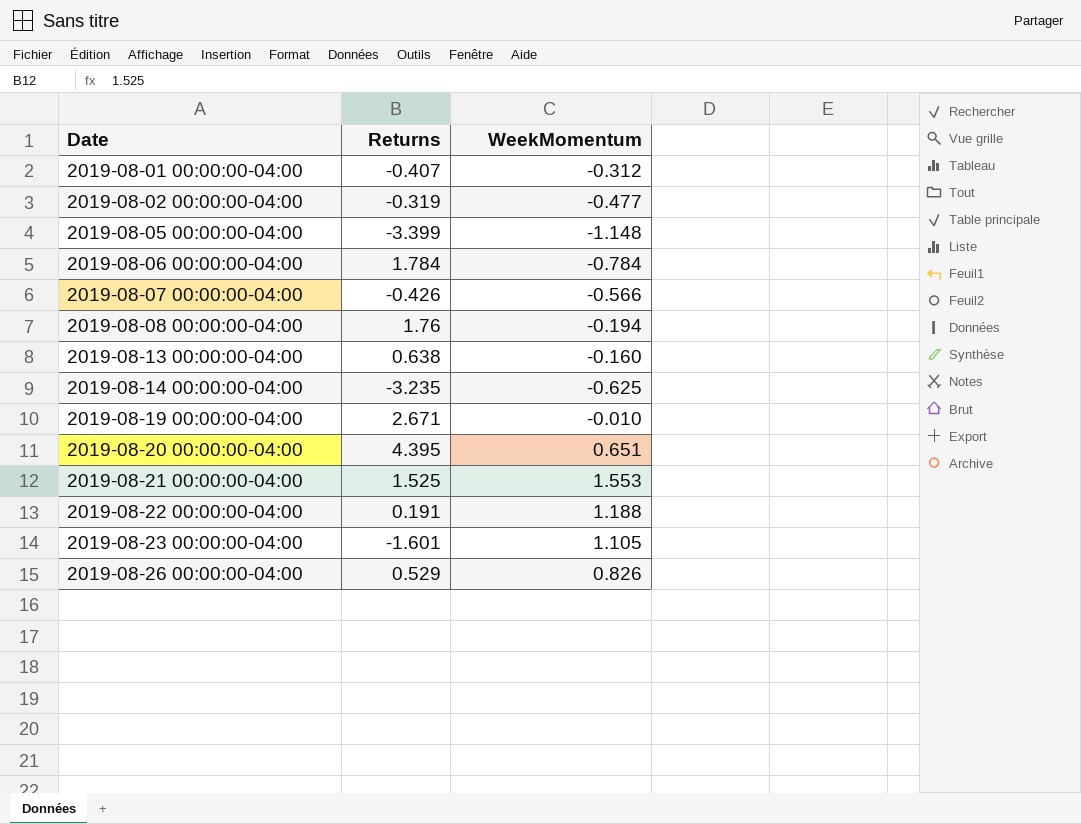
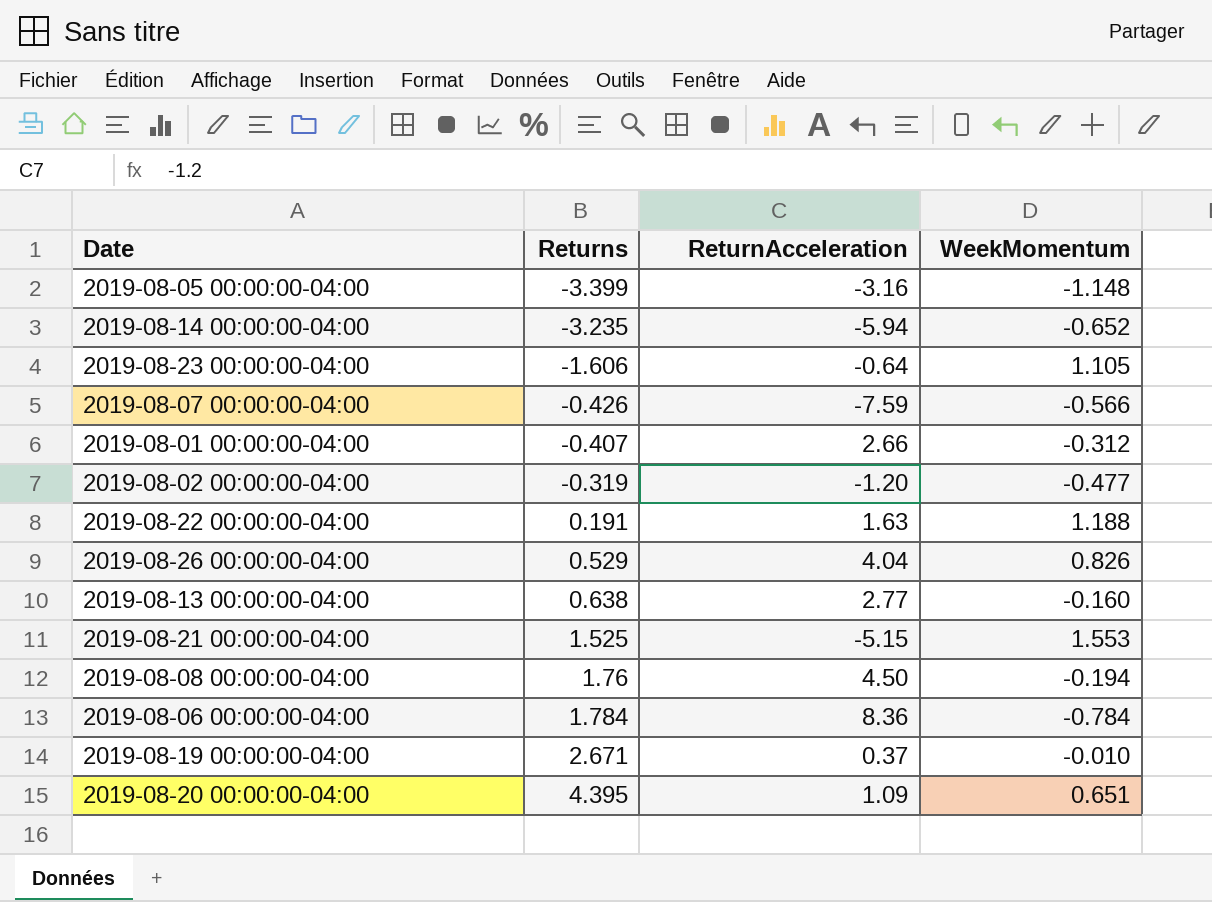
row order: Date ascending -> Returns ascending
column ReturnAcceleration | position: none -> 3
2019-08-14 00:00:00-04:00 | WeekMomentum: -0.625 -> -0.652
2019-08-23 00:00:00-04:00 | Returns: -1.601 -> -1.606

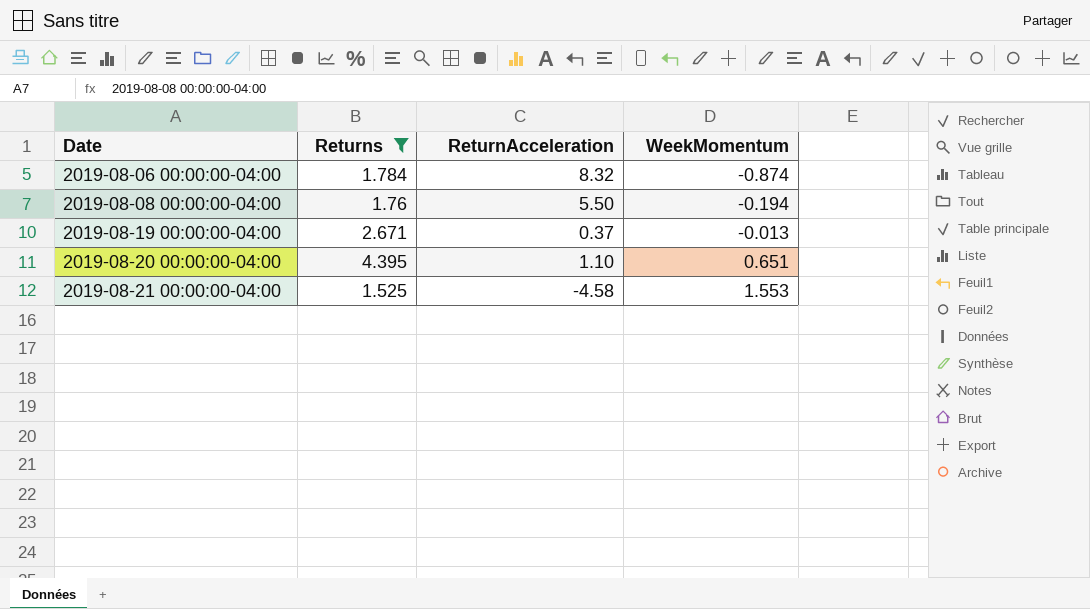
filter: none -> Returns >= 1.525
row order: Returns ascending -> Date ascending
2019-08-06 00:00:00-04:00 | ReturnAcceleration: 8.36 -> 8.32
2019-08-06 00:00:00-04:00 | WeekMomentum: -0.784 -> -0.874
2019-08-08 00:00:00-04:00 | ReturnAcceleration: 4.50 -> 5.50
2019-08-19 00:00:00-04:00 | WeekMomentum: -0.010 -> -0.013
2019-08-20 00:00:00-04:00 | ReturnAcceleration: 1.09 -> 1.10
2019-08-21 00:00:00-04:00 | ReturnAcceleration: -5.15 -> -4.58

